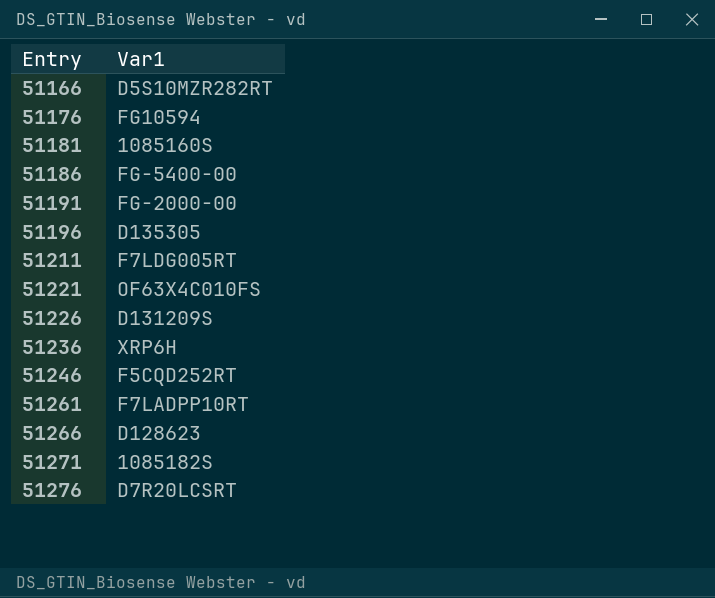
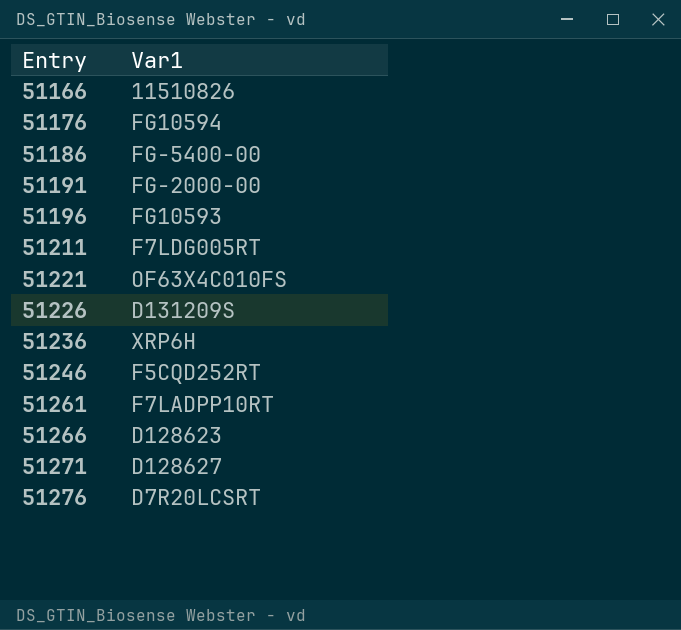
row 51181: 1085160S -> none
51166 | Var1: D5S10MZR282RT -> 11510826
51196 | Var1: D135305 -> FG10593
51271 | Var1: 1085182S -> D128627

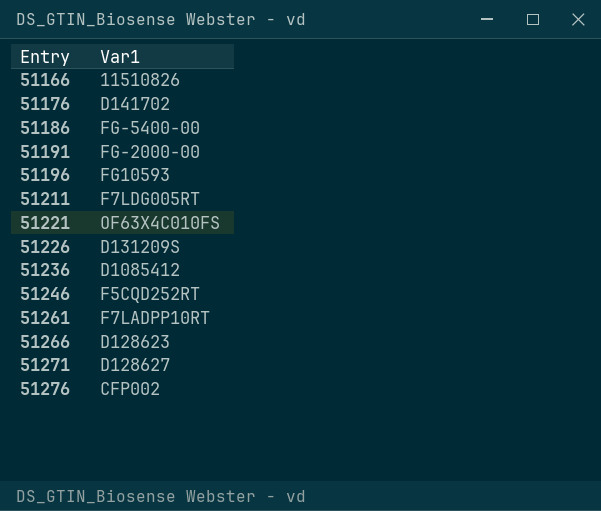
51176 | Var1: FG10594 -> D141702
51236 | Var1: XRP6H -> D1085412
51276 | Var1: D7R20LCSRT -> CFP002

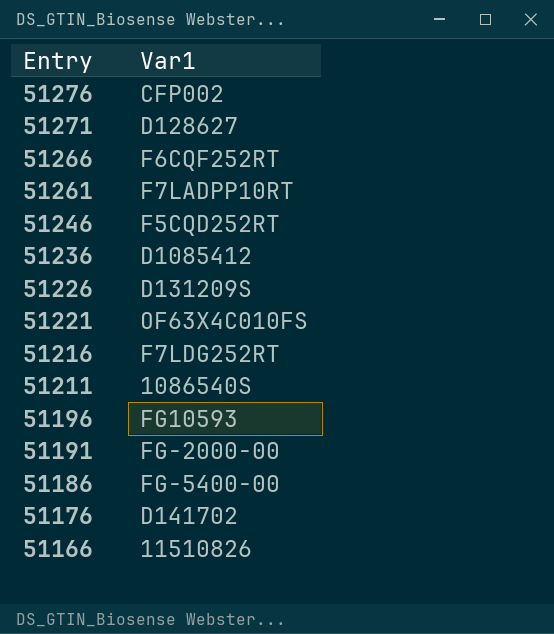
row order: Entry ascending -> Entry descending
51266 | Var1: D128623 -> F6CQF252RT
row 51216: none -> F7LDG252RT
51211 | Var1: F7LDG005RT -> 1086540S

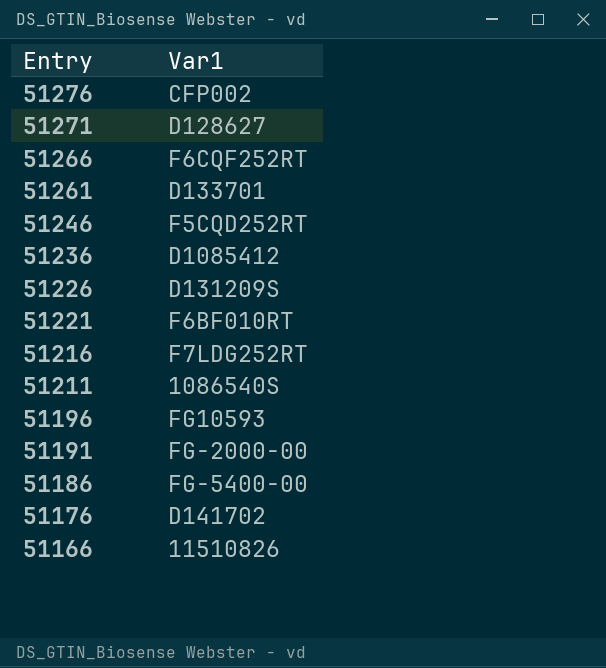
51261 | Var1: F7LADPP10RT -> D133701
51221 | Var1: OF63X4C010FS -> F6BF010RT

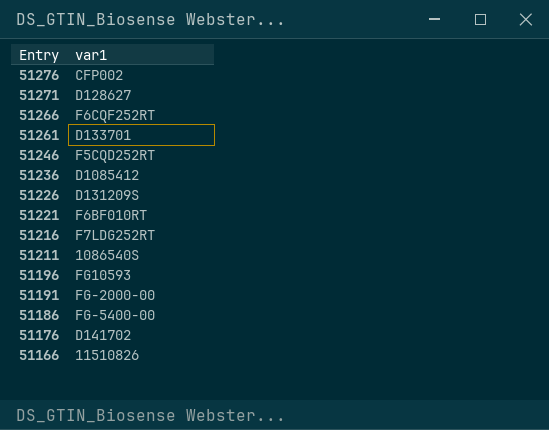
column name: Var1 -> var1

